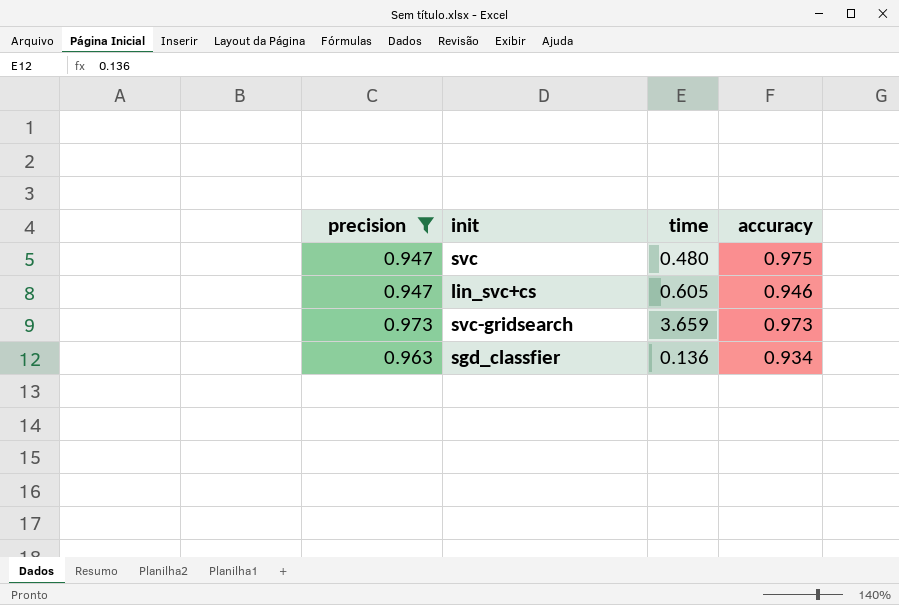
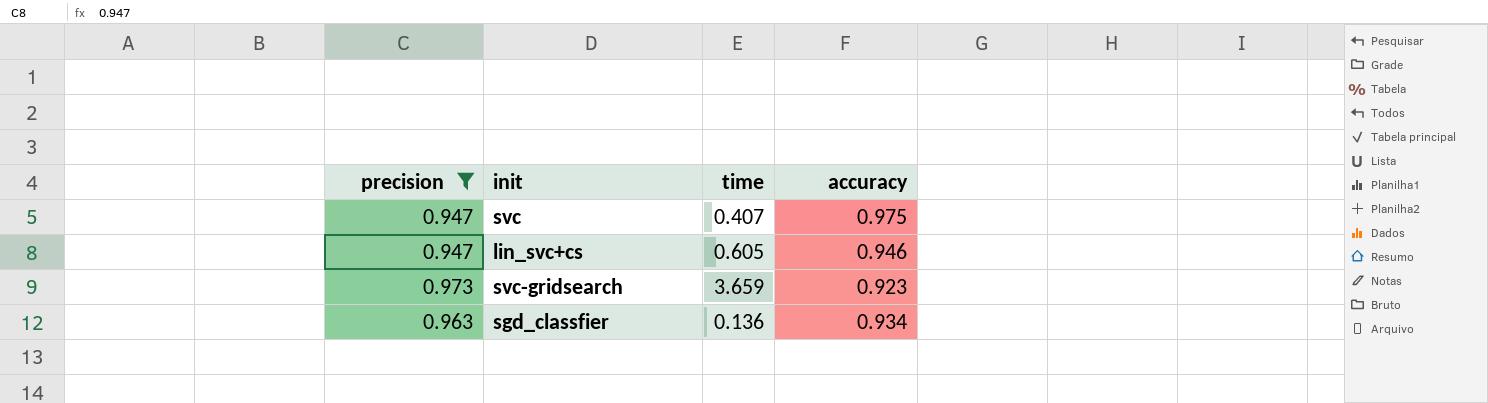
svc | time: 0.480 -> 0.407
svc-gridsearch | accuracy: 0.973 -> 0.923

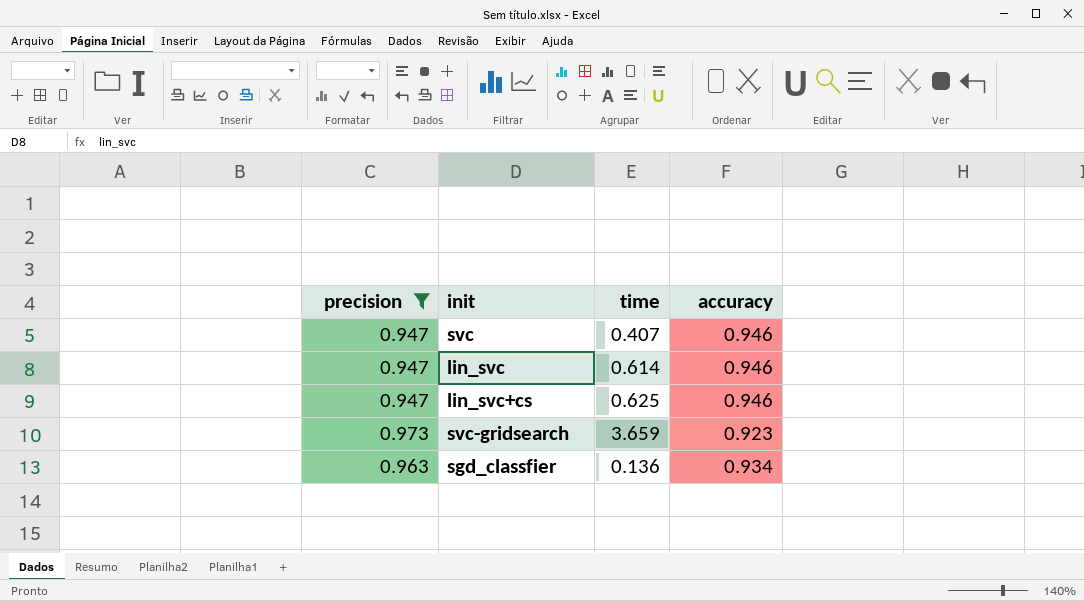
svc | accuracy: 0.975 -> 0.946
row lin_svc: none -> 0.947 | 0.614 | 0.946
lin_svc+cs | time: 0.605 -> 0.625

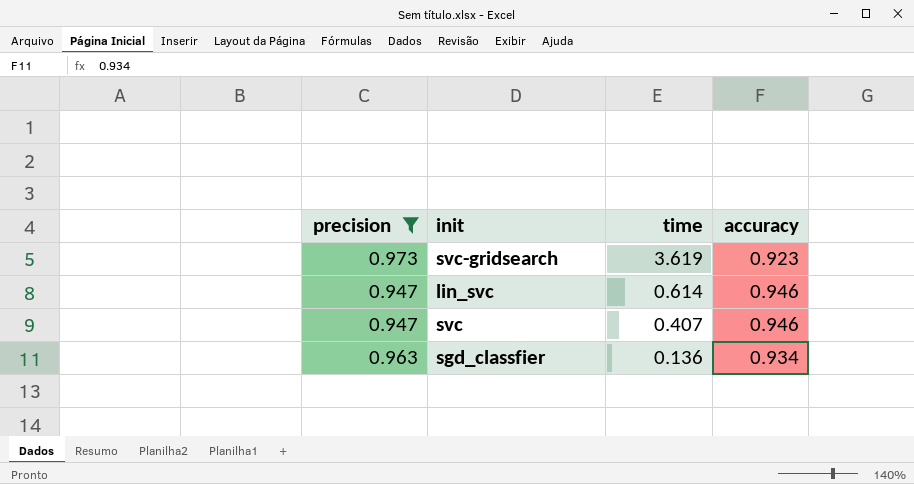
row order: none -> time descending
row lin_svc+cs: 0.947 | 0.625 | 0.946 -> none
svc-gridsearch | time: 3.659 -> 3.619

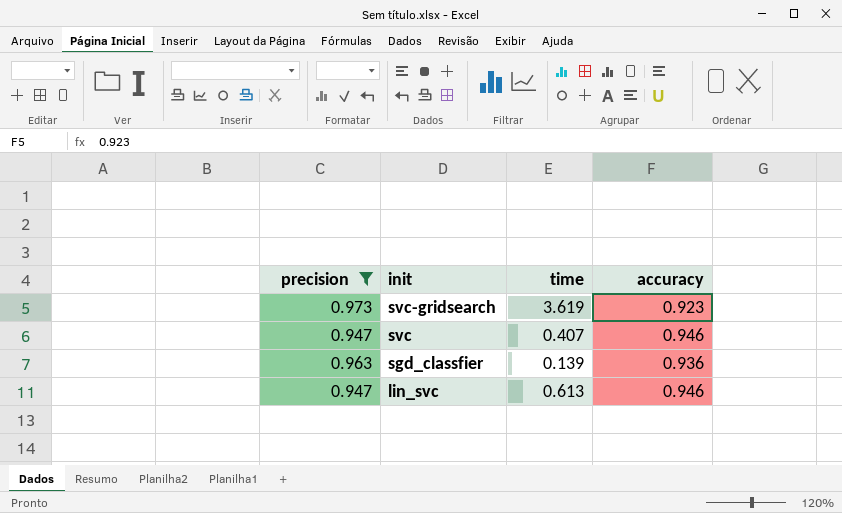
row order: time descending -> init descending
sgd_classfier | time: 0.136 -> 0.139
sgd_classfier | accuracy: 0.934 -> 0.936
lin_svc | time: 0.614 -> 0.613

